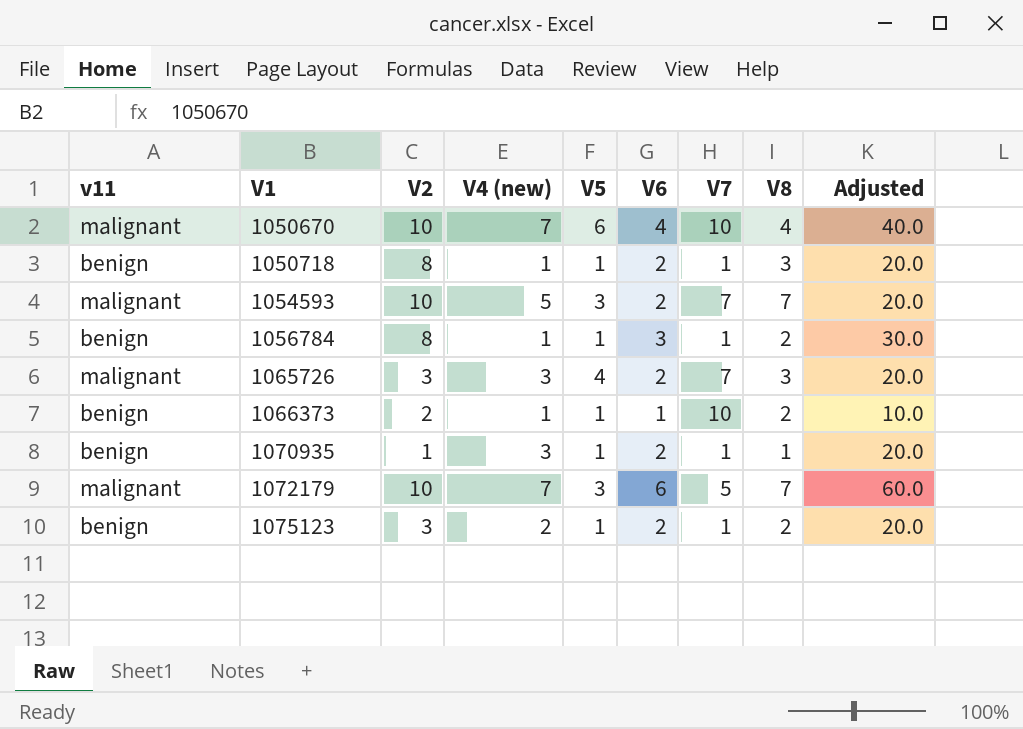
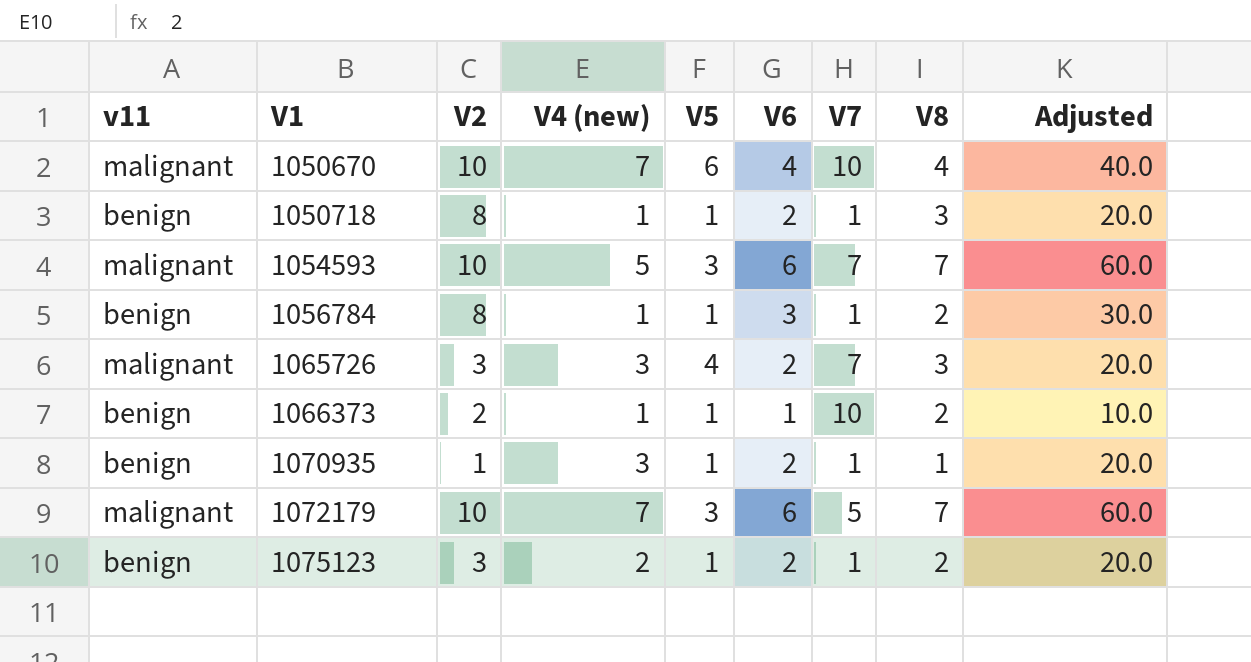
1054593 | V6: 2 -> 6
1054593 | Adjusted: 20.0 -> 60.0

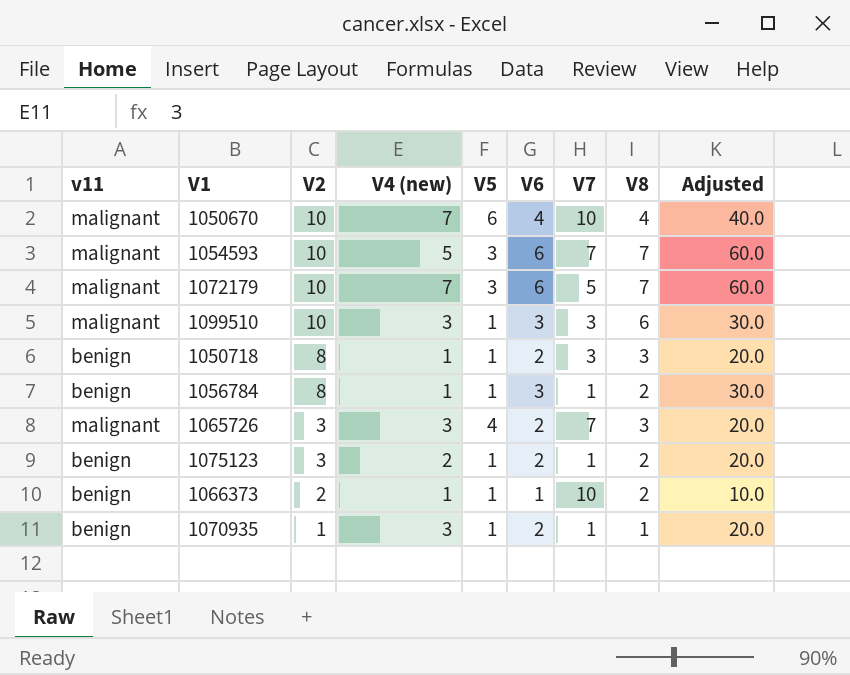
row order: V1 ascending -> V2 descending
row 1099510: none -> malignant | 10 | 3 | 1 | 3 | 3 | 6 | 30.0
1050718 | V7: 1 -> 3

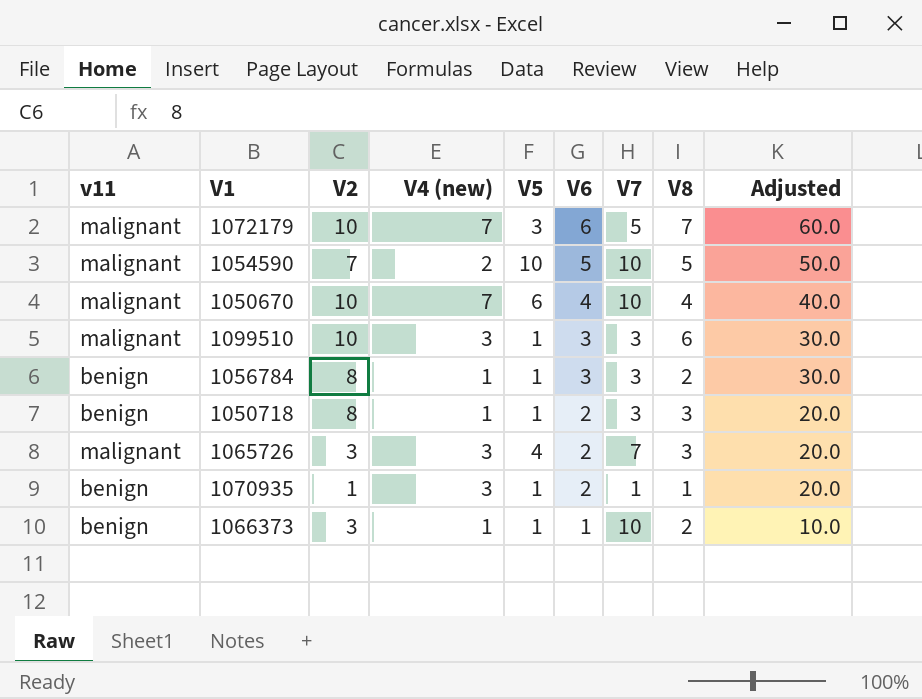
row order: V2 descending -> V6 descending
row 1054593: malignant | 10 | 5 | 3 | 6 | 7 | 7 | 60.0 -> none
row 1075123: benign | 3 | 2 | 1 | 2 | 1 | 2 | 20.0 -> none
row 1054590: none -> malignant | 7 | 2 | 10 | 5 | 10 | 5 | 50.0
1056784 | V7: 1 -> 3
1066373 | V2: 2 -> 3

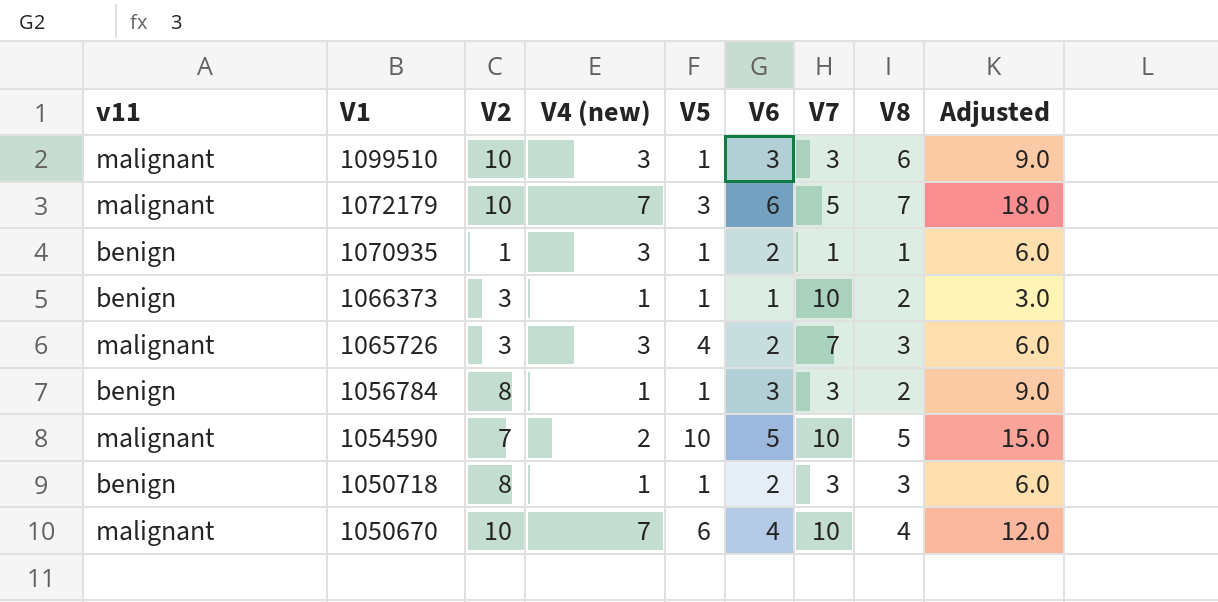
row order: V6 descending -> V1 descending
column Adjusted | formula: [V6] * 10 -> [V6] * 3

